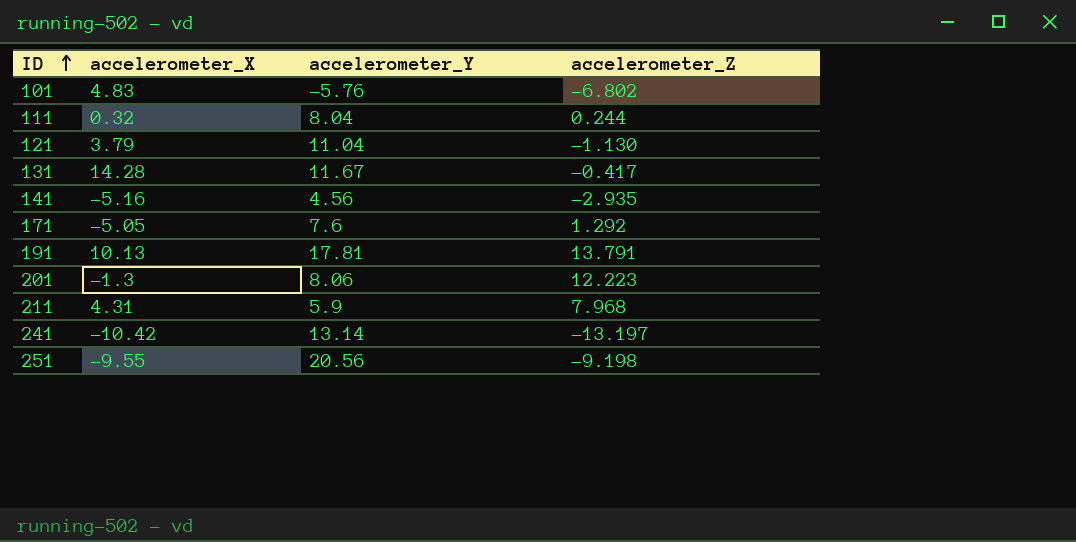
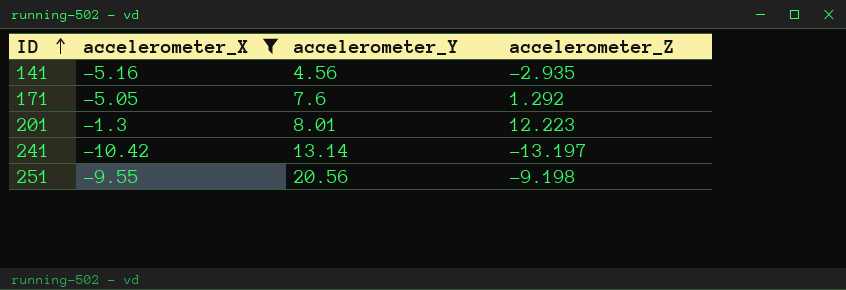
filter: none -> accelerometer_X <= -1.3
201 | accelerometer_Y: 8.06 -> 8.01

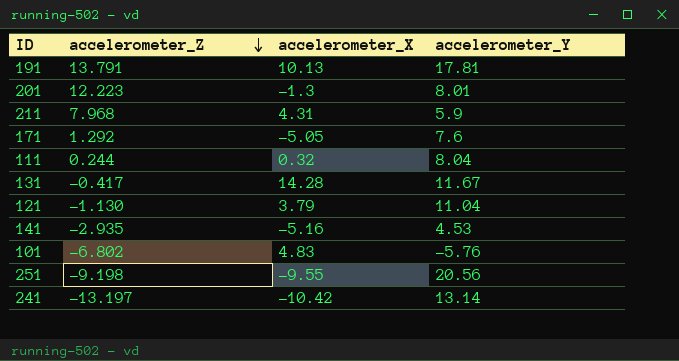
filter: accelerometer_X <= -1.3 -> none
row order: ID ascending -> accelerometer_Z descending
column accelerometer_Z | position: 4 -> 2
141 | accelerometer_Y: 4.56 -> 4.53

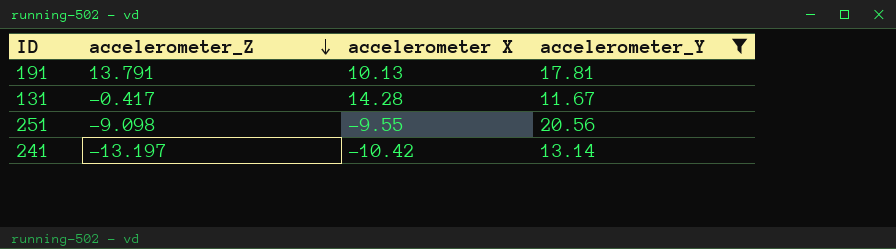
filter: none -> accelerometer_Y >= 11.67
column name: accelerometer_X -> accelerometer X
251 | accelerometer_Z: -9.198 -> -9.098

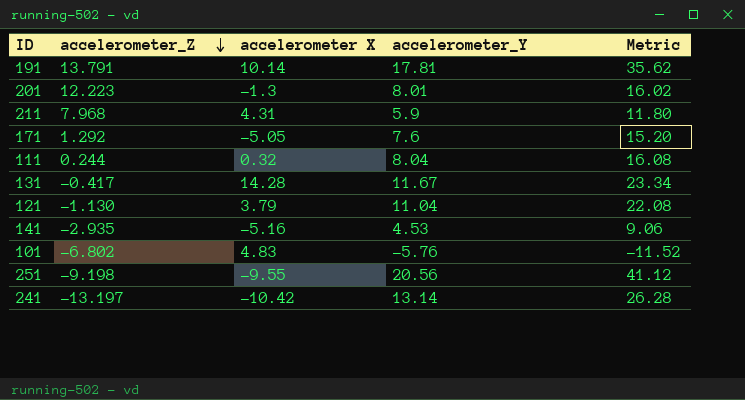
filter: accelerometer_Y >= 11.67 -> none
column Metric | formula: none -> [accelerometer_Y] * 2
191 | accelerometer X: 10.13 -> 10.14
251 | accelerometer_Z: -9.098 -> -9.198

